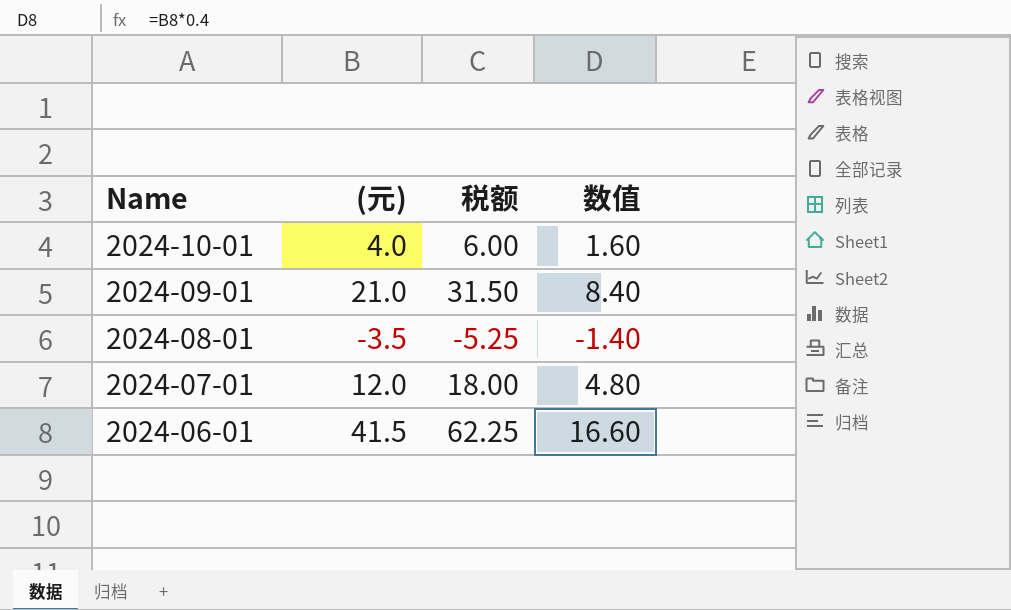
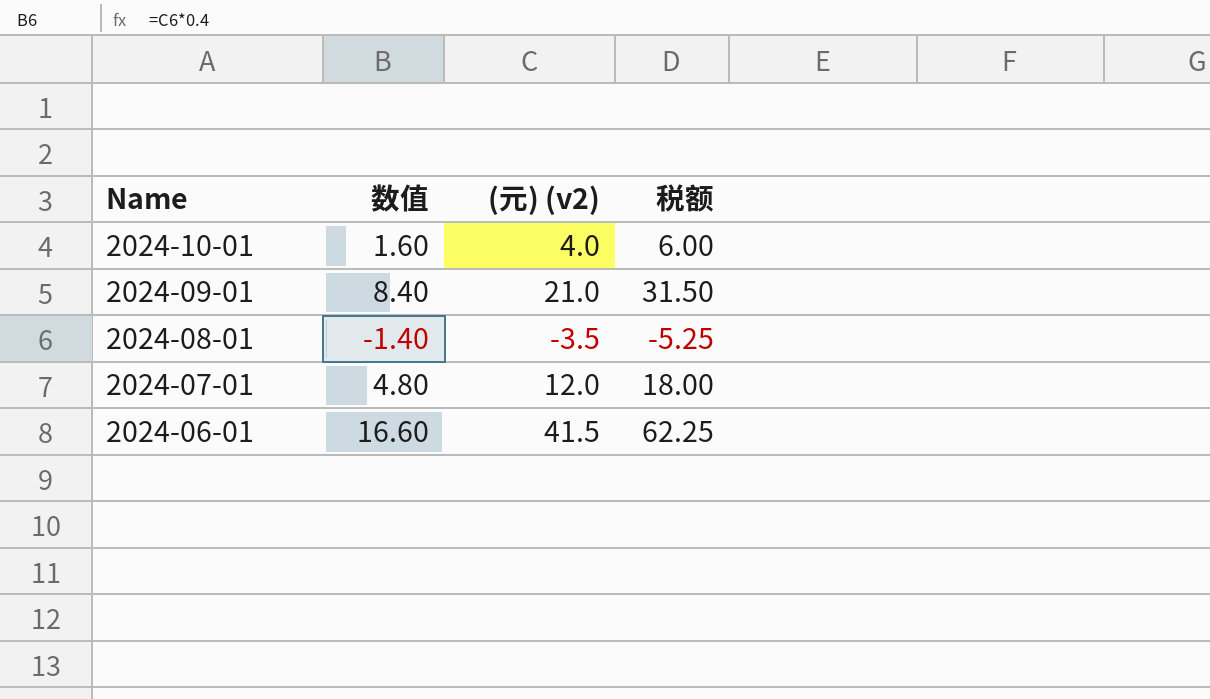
column 数值 | position: 4 -> 2
column name: (元) -> (元) (v2)

